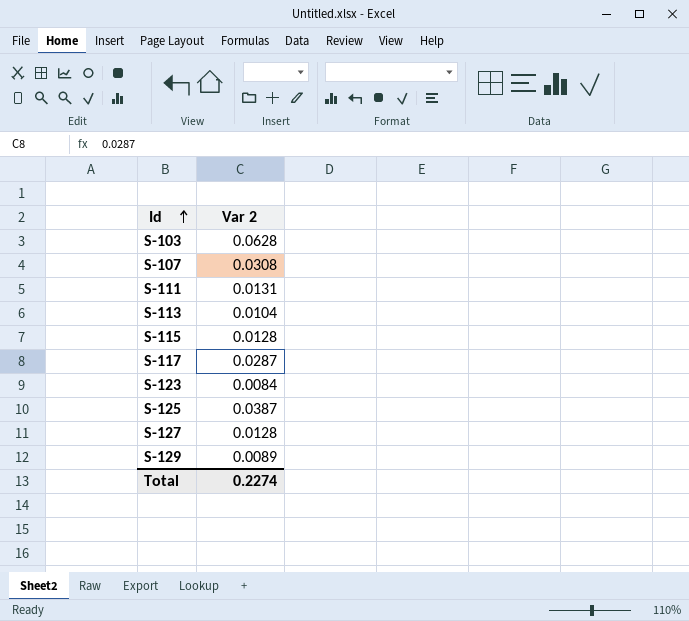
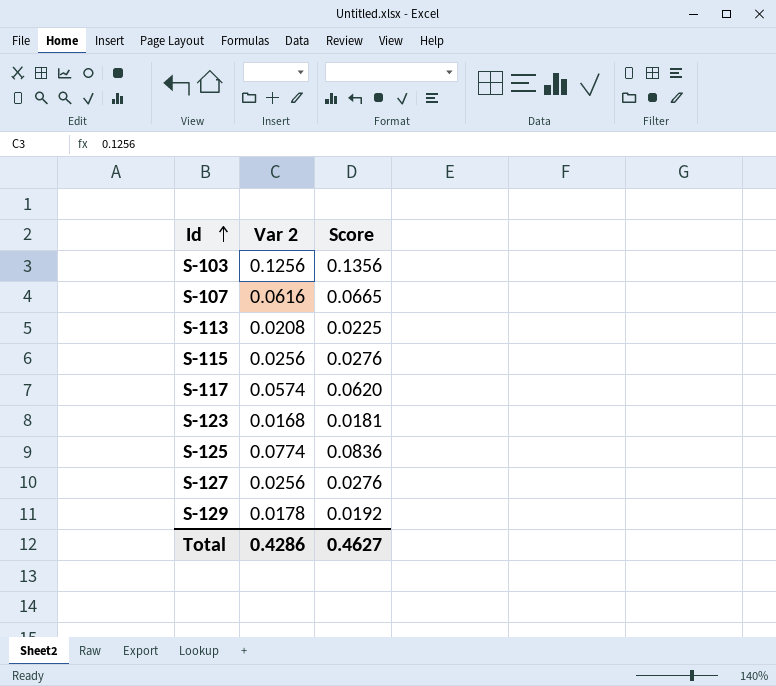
column Score | formula: none -> [Var 2] * 1.08
row S-111: 0.0131 -> none
S-103 | Var 2: 0.0628 -> 0.1256
S-107 | Var 2: 0.0308 -> 0.0616
S-113 | Var 2: 0.0104 -> 0.0208
S-115 | Var 2: 0.0128 -> 0.0256
S-117 | Var 2: 0.0287 -> 0.0574
S-123 | Var 2: 0.0084 -> 0.0168
S-125 | Var 2: 0.0387 -> 0.0774
S-127 | Var 2: 0.0128 -> 0.0256
S-129 | Var 2: 0.0089 -> 0.0178
Total | Var 2: 0.2274 -> 0.4286

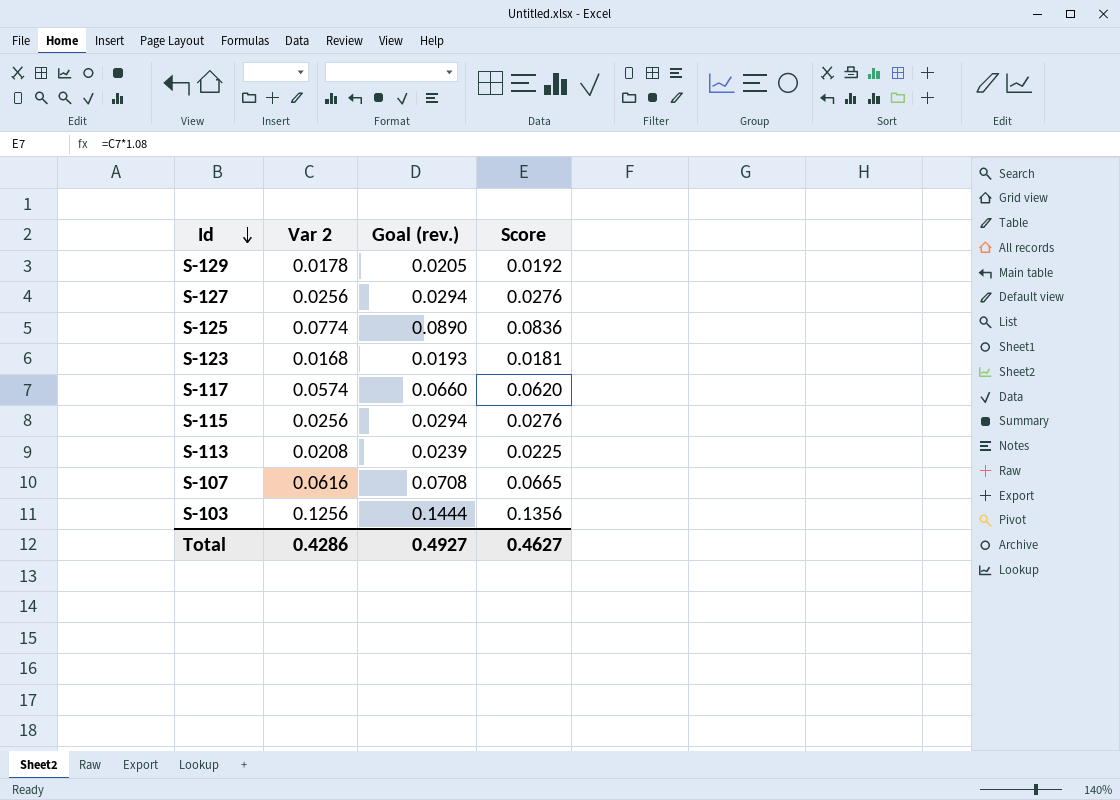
row order: Id ascending -> Id descending
column Goal (rev.) | formula: none -> [Var 2] * 1.15

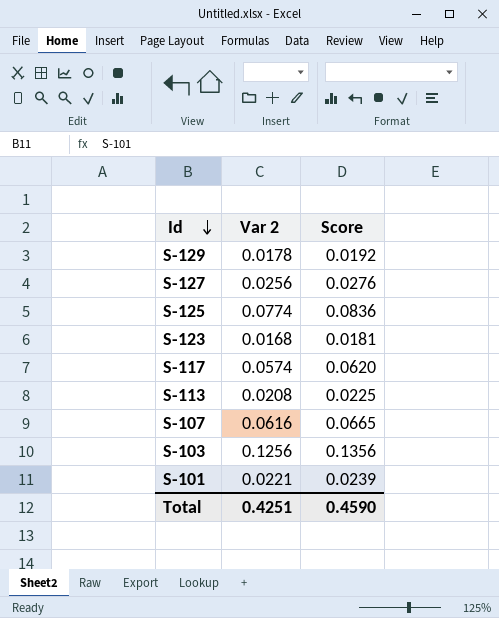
column Goal (rev.) | formula: [Var 2] * 1.15 -> none
row S-115: 0.0256 | 0.0294 | 0.0276 -> none
row S-101: none -> 0.0221 | 0.0239
Total | Var 2: 0.4286 -> 0.4251
Total | Score: 0.4627 -> 0.4590

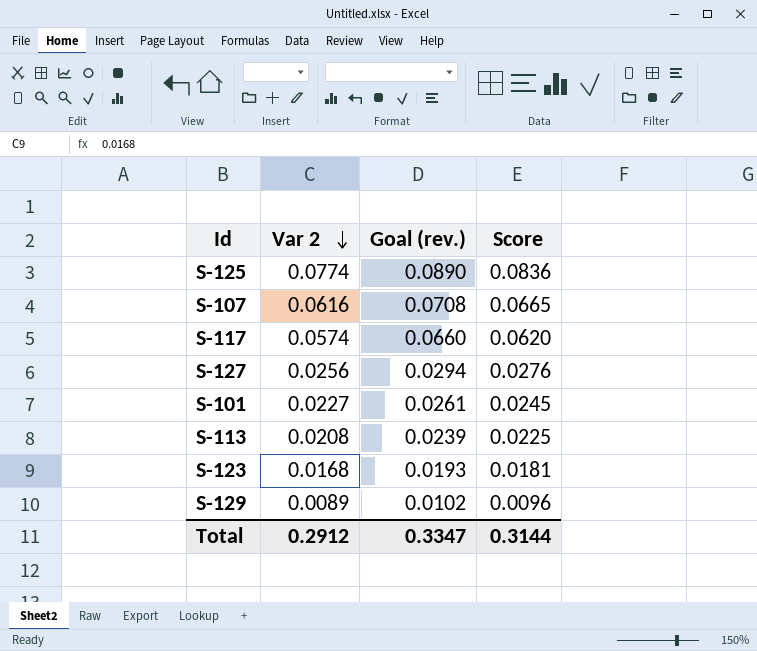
row order: Id descending -> Var 2 descending
column Goal (rev.) | formula: none -> [Var 2] * 1.15
row S-103: 0.1256 | 0.1356 -> none
S-101 | Var 2: 0.0221 -> 0.0227
S-101 | Score: 0.0239 -> 0.0245
S-129 | Var 2: 0.0178 -> 0.0089
S-129 | Score: 0.0192 -> 0.0096
Total | Var 2: 0.4251 -> 0.2912
Total | Score: 0.4590 -> 0.3144

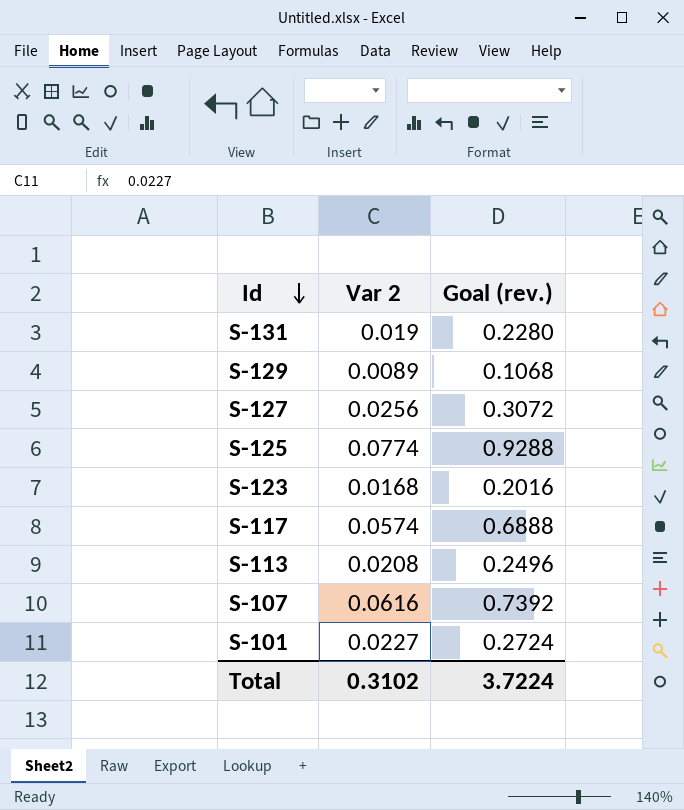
row order: Var 2 descending -> Id descending
column Score | formula: [Var 2] * 1.08 -> none
column Goal (rev.) | formula: [Var 2] * 1.15 -> [Var 2] * 12
row S-131: none -> 0.019 | 0.2280
Total | Var 2: 0.2912 -> 0.3102
Total | Goal (rev.): 0.3347 -> 3.7224

